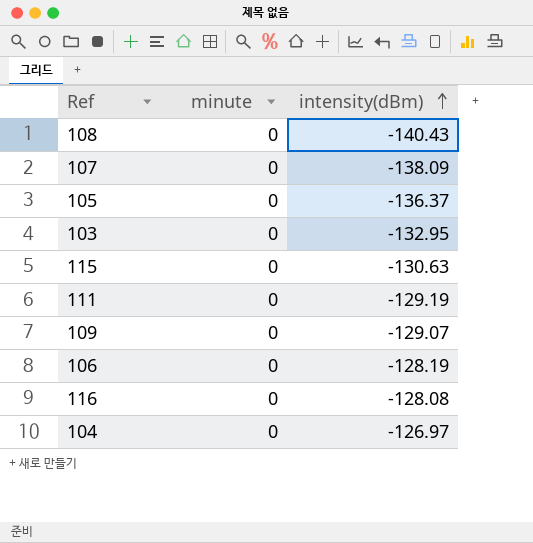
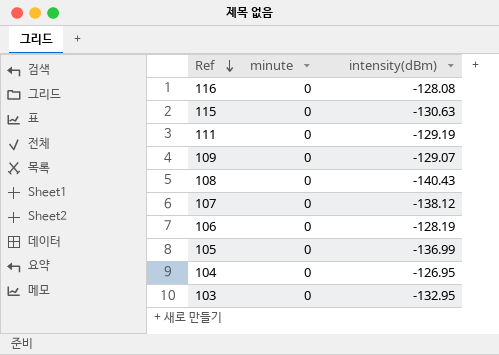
row order: intensity(dBm) ascending -> Ref descending
107 | intensity(dBm): -138.09 -> -138.12
105 | intensity(dBm): -136.37 -> -136.99
104 | intensity(dBm): -126.97 -> -126.95

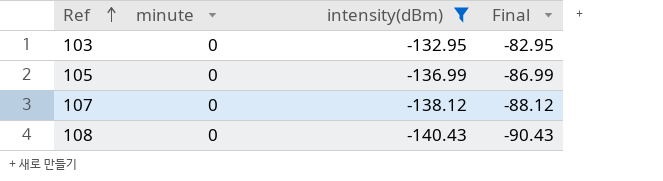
filter: none -> intensity(dBm) <= -132.95
row order: Ref descending -> Ref ascending
column Final | formula: none -> [intensity(dBm)] + 50

